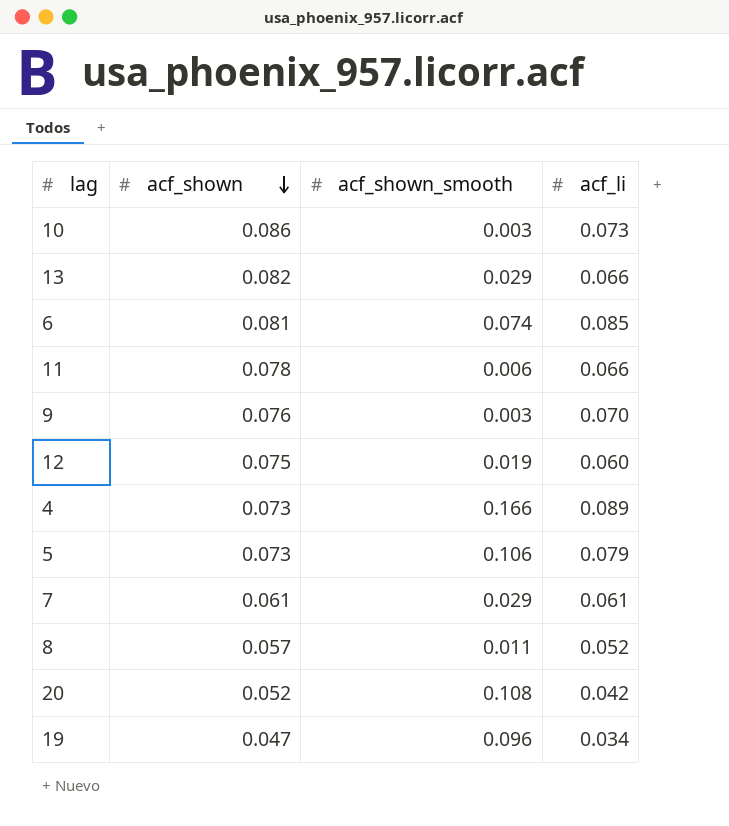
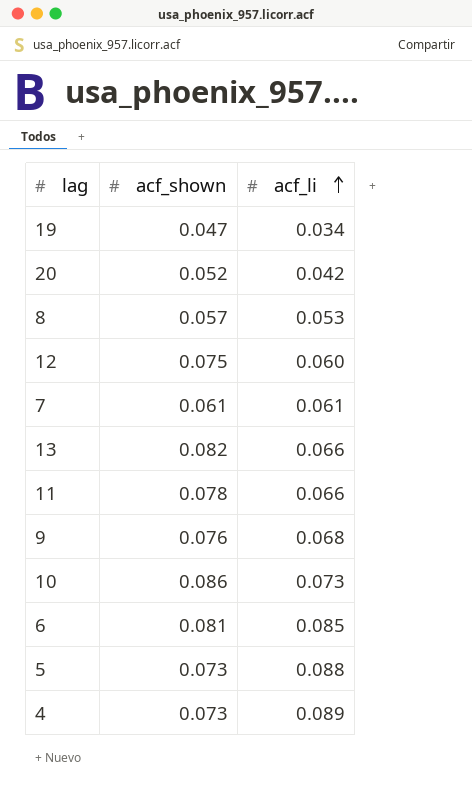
row order: acf_shown descending -> acf_li ascending
column acf_shown_smooth | position: 3 -> none
8 | acf_li: 0.052 -> 0.053
9 | acf_li: 0.070 -> 0.068
5 | acf_li: 0.079 -> 0.088

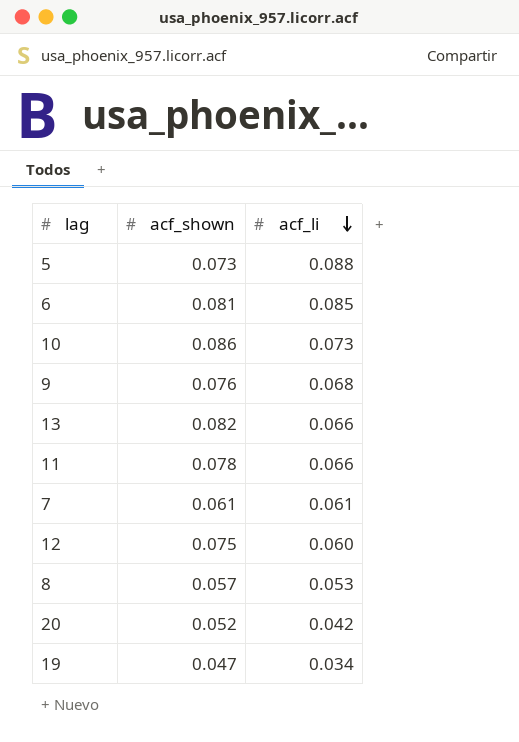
row order: acf_li ascending -> acf_li descending
row 4: 0.073 | 0.089 -> none

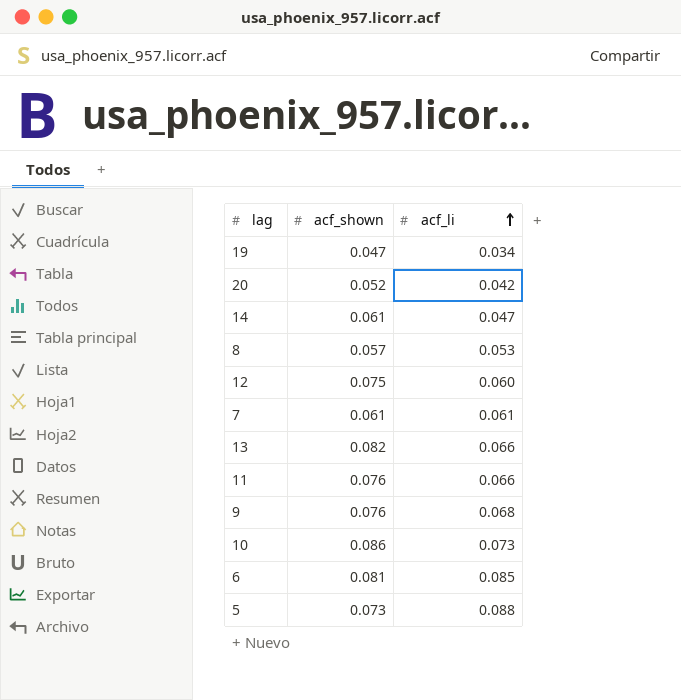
row order: acf_li descending -> acf_li ascending
row 14: none -> 0.061 | 0.047
11 | acf_shown: 0.078 -> 0.076

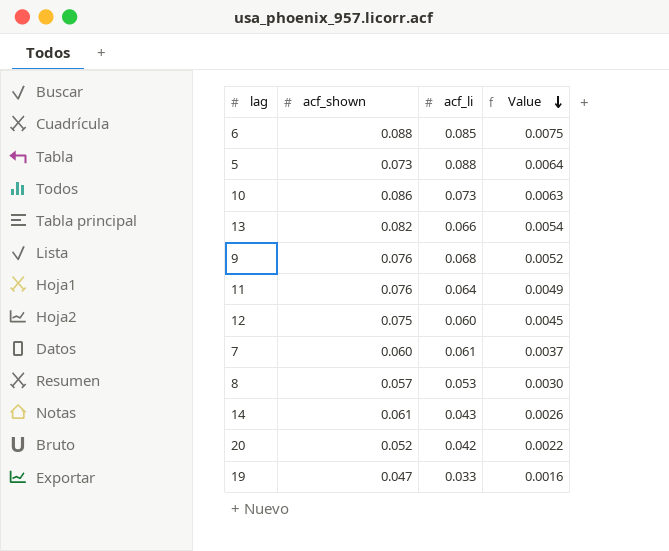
row order: acf_li ascending -> Value descending
column Value | formula: none -> [acf_shown] * [acf_li]
6 | acf_shown: 0.081 -> 0.088
11 | acf_li: 0.066 -> 0.064
7 | acf_shown: 0.061 -> 0.060
14 | acf_li: 0.047 -> 0.043
19 | acf_li: 0.034 -> 0.033

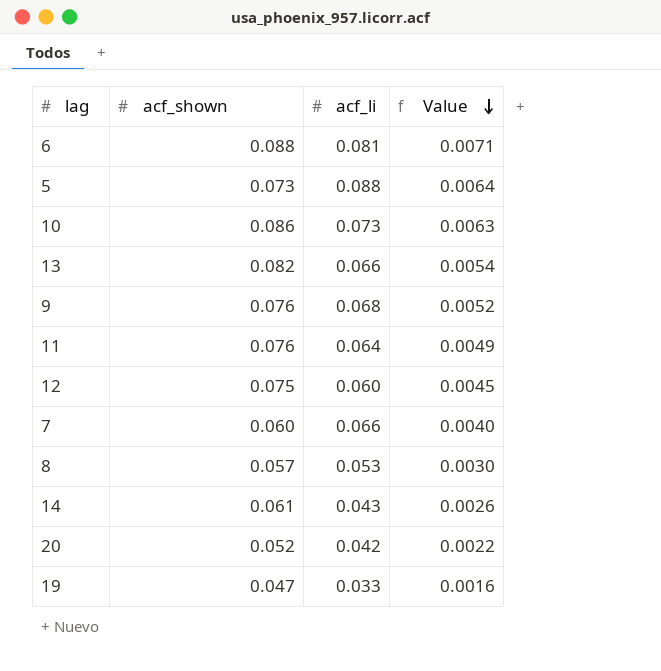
6 | acf_li: 0.085 -> 0.081
6 | Value: 0.0075 -> 0.0071
7 | acf_li: 0.061 -> 0.066
7 | Value: 0.0037 -> 0.0040

